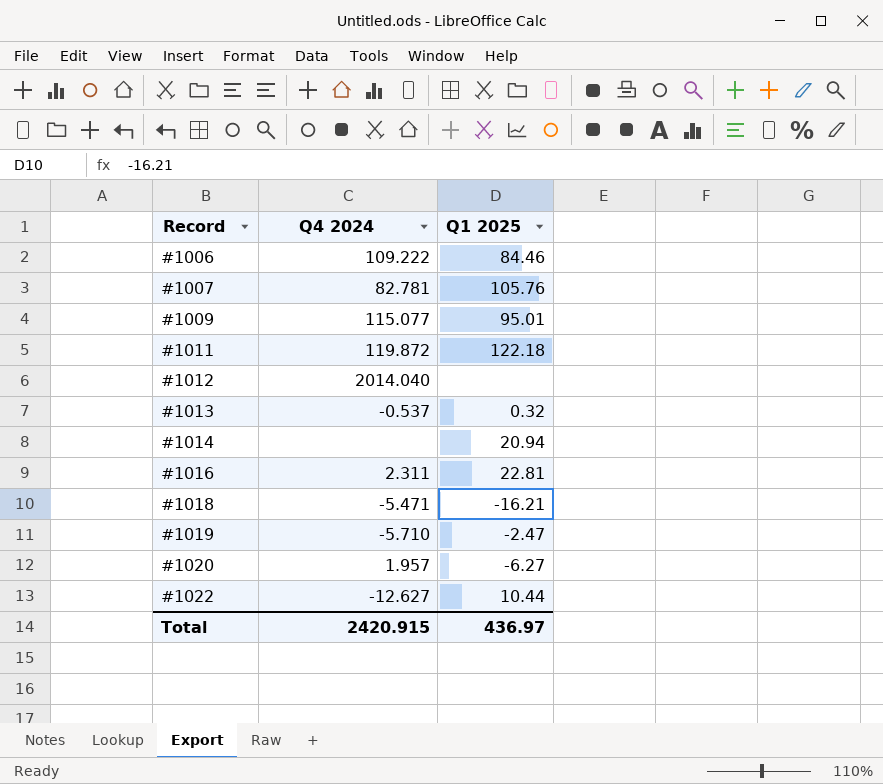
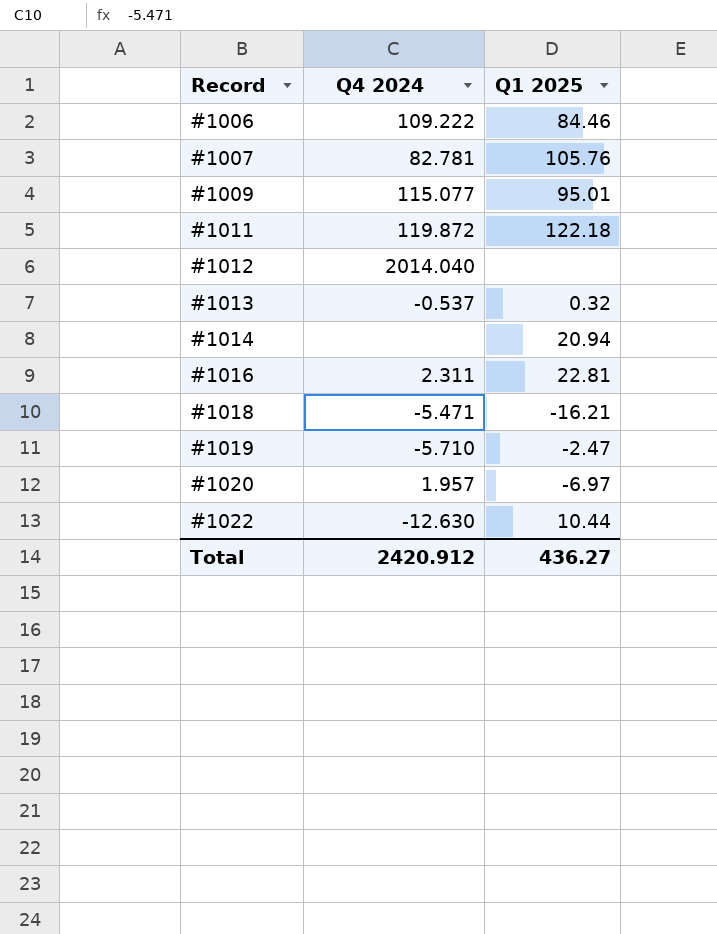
#1020 | Q1 2025: -6.27 -> -6.97
#1022 | Q4 2024: -12.627 -> -12.630
Total | Q4 2024: 2420.915 -> 2420.912
Total | Q1 2025: 436.97 -> 436.27

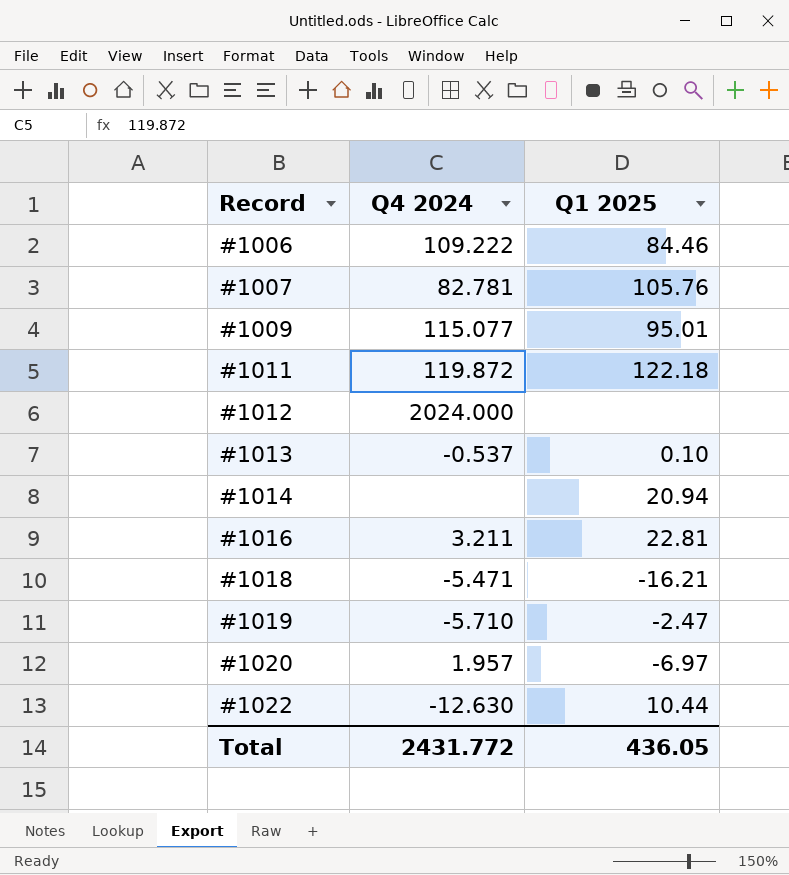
#1012 | Q4 2024: 2014.040 -> 2024.000
#1013 | Q1 2025: 0.32 -> 0.10
#1016 | Q4 2024: 2.311 -> 3.211
Total | Q4 2024: 2420.912 -> 2431.772
Total | Q1 2025: 436.27 -> 436.05

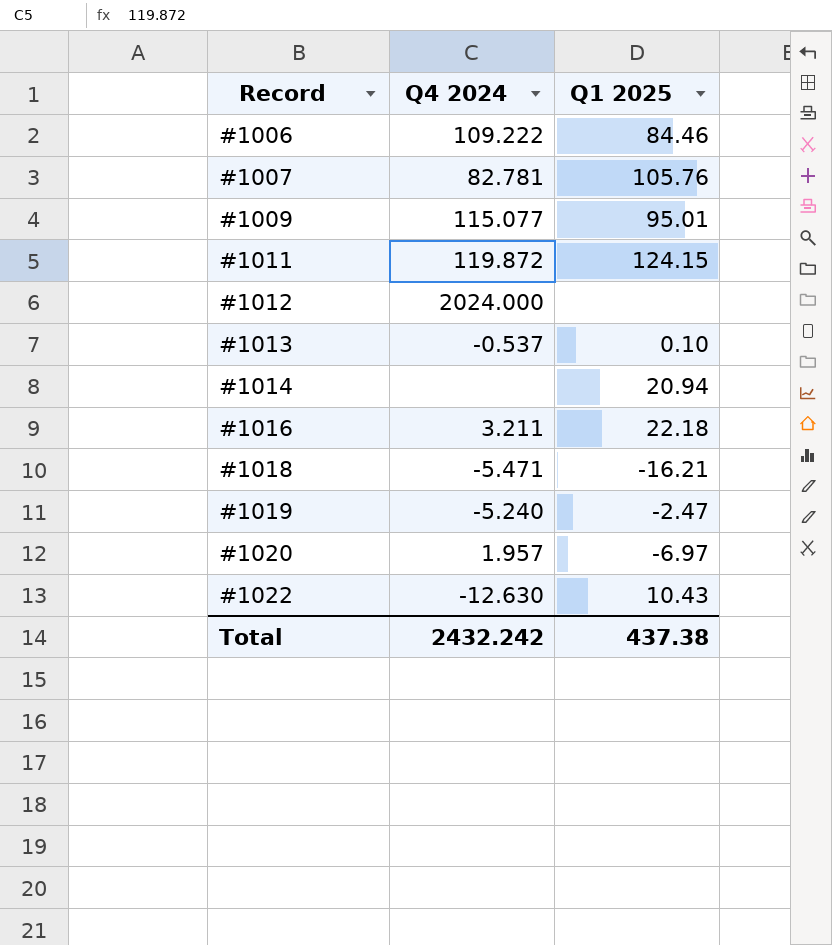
#1011 | Q1 2025: 122.18 -> 124.15
#1016 | Q1 2025: 22.81 -> 22.18
#1019 | Q4 2024: -5.710 -> -5.240
#1022 | Q1 2025: 10.44 -> 10.43
Total | Q4 2024: 2431.772 -> 2432.242
Total | Q1 2025: 436.05 -> 437.38

